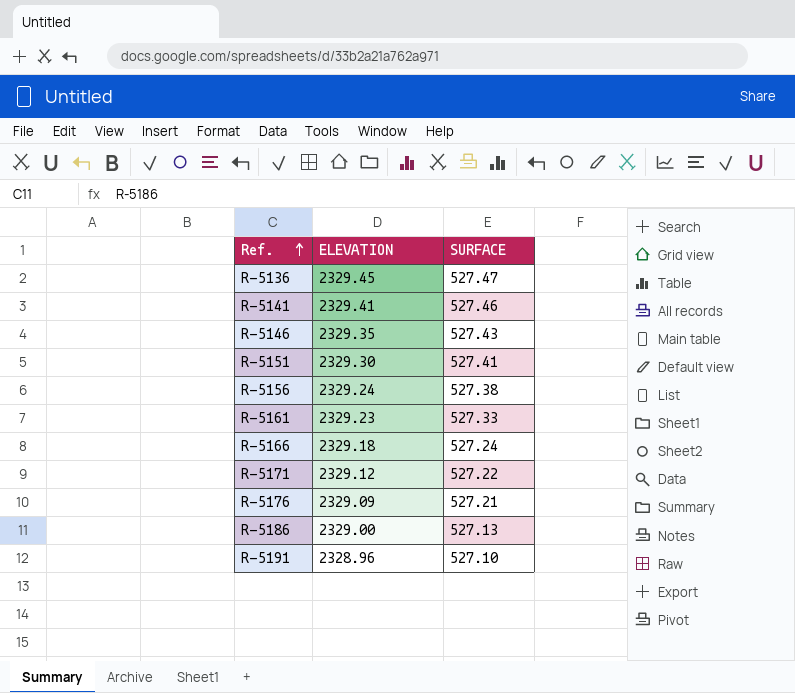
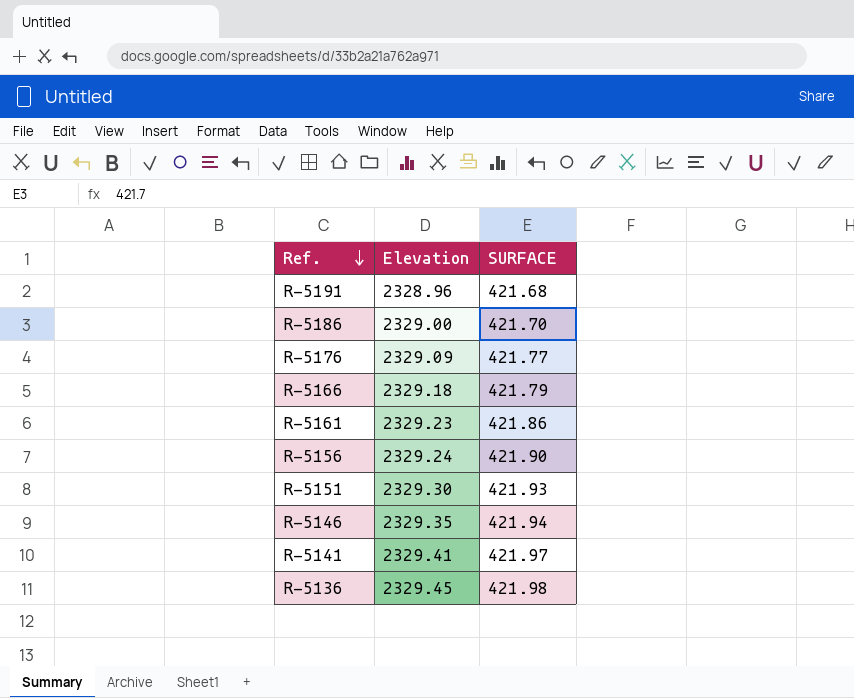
row order: Ref. ascending -> Ref. descending
column name: ELEVATION -> Elevation
row R-5171: 2329.12 | 527.22 -> none
R-5191 | SURFACE: 527.10 -> 421.68
R-5186 | SURFACE: 527.13 -> 421.70
R-5176 | SURFACE: 527.21 -> 421.77
R-5166 | SURFACE: 527.24 -> 421.79
R-5161 | SURFACE: 527.33 -> 421.86
R-5156 | SURFACE: 527.38 -> 421.90
R-5151 | SURFACE: 527.41 -> 421.93
R-5146 | SURFACE: 527.43 -> 421.94
R-5141 | SURFACE: 527.46 -> 421.97
R-5136 | SURFACE: 527.47 -> 421.98

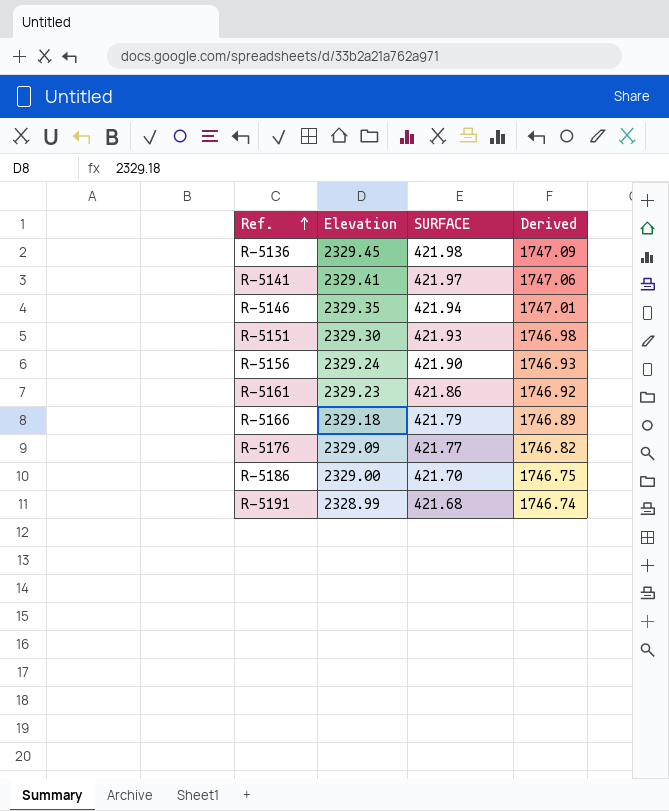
row order: Ref. descending -> Ref. ascending
column Derived | formula: none -> [Elevation] * 0.75
R-5191 | Elevation: 2328.96 -> 2328.99

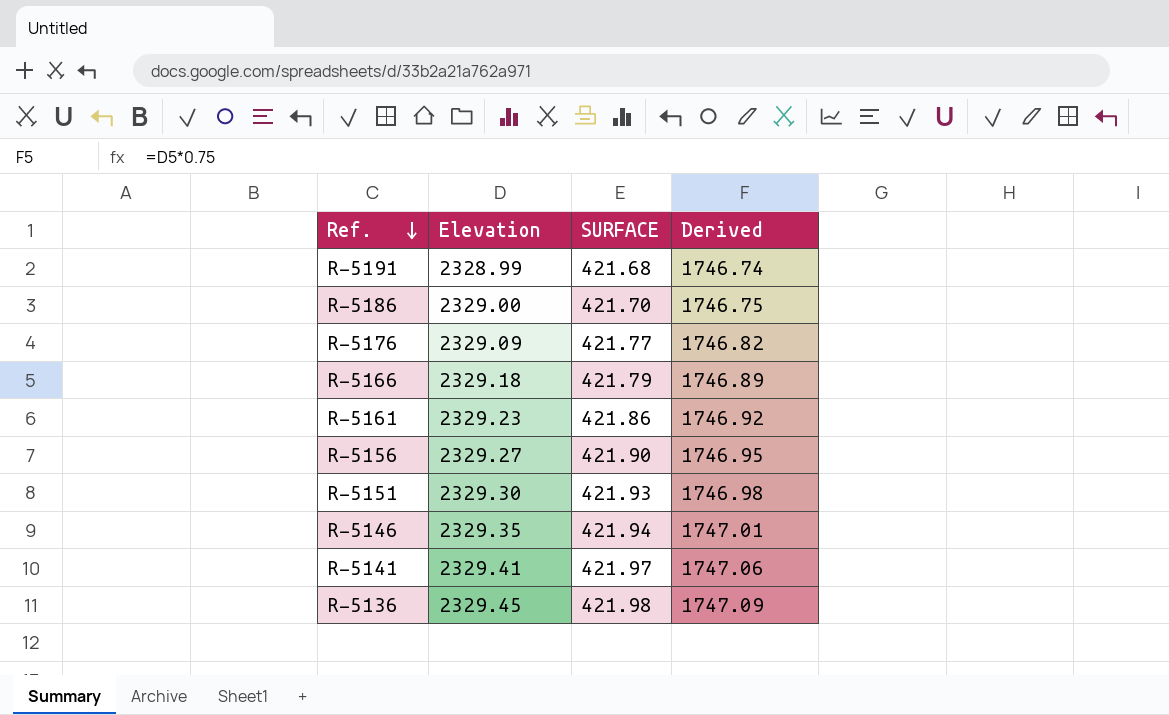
row order: Ref. ascending -> Ref. descending
R-5156 | Elevation: 2329.24 -> 2329.27
R-5156 | Derived: 1746.93 -> 1746.95

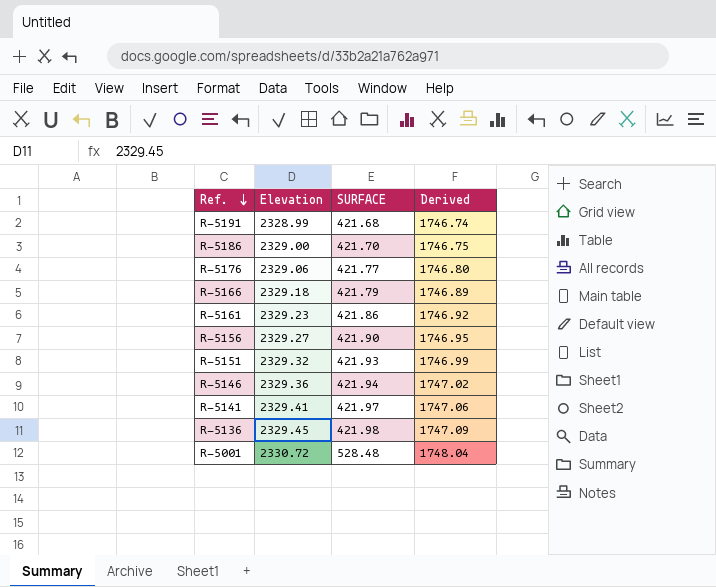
R-5176 | Elevation: 2329.09 -> 2329.06
R-5176 | Derived: 1746.82 -> 1746.80
R-5151 | Elevation: 2329.30 -> 2329.32
R-5151 | Derived: 1746.98 -> 1746.99
R-5146 | Elevation: 2329.35 -> 2329.36
R-5146 | Derived: 1747.01 -> 1747.02
row R-5001: none -> 2330.72 | 528.48 | 1748.04

